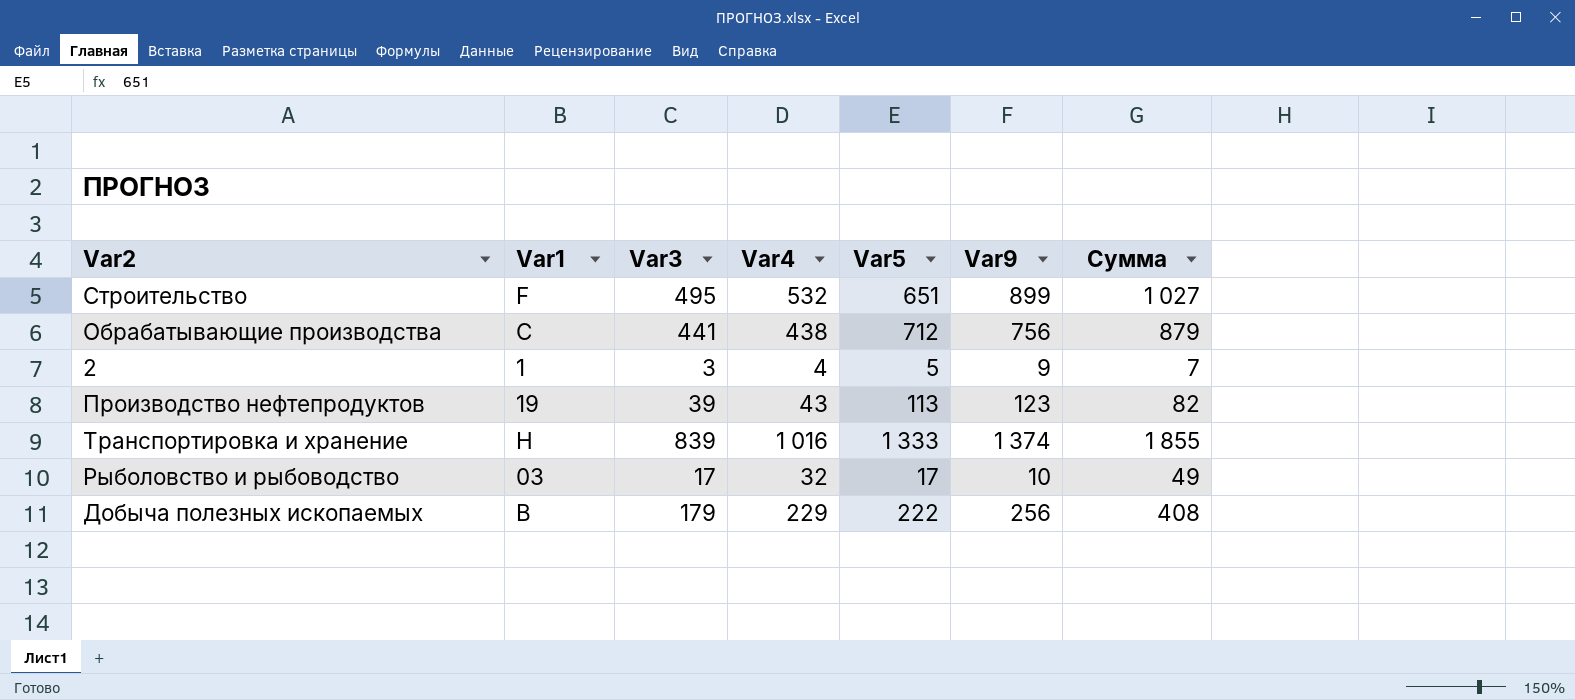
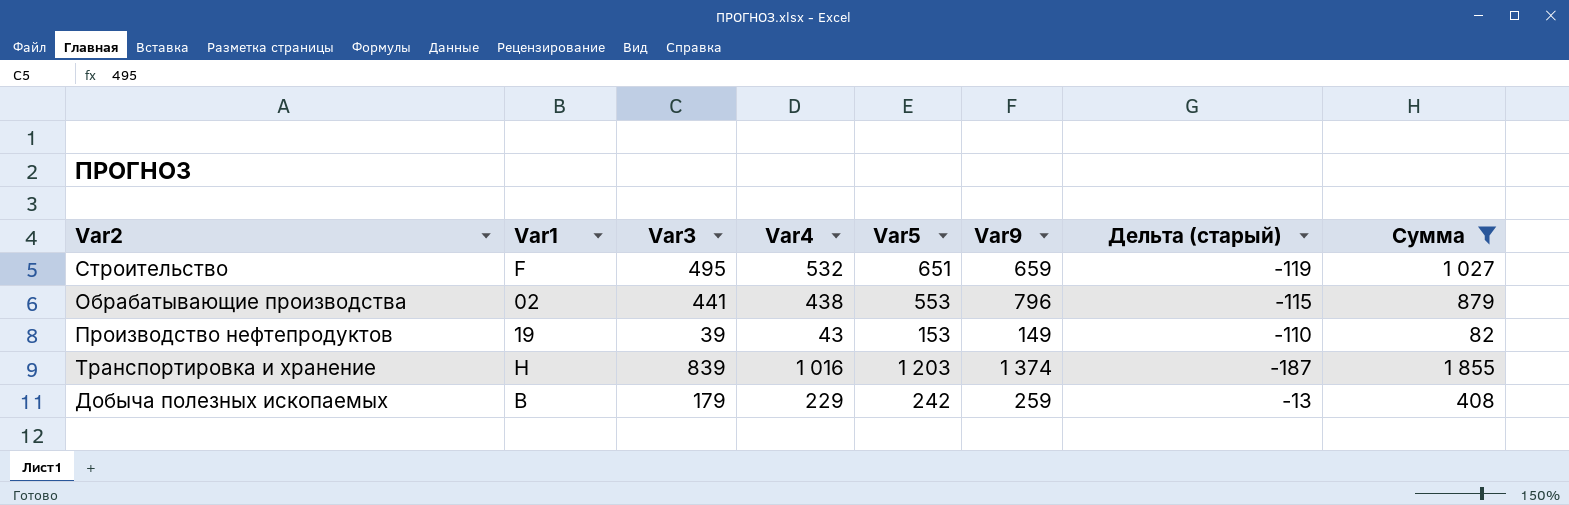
filter: none -> Сумма >= 82
column Дельта (старый) | formula: none -> [Var4] - [Var5]
Строительство | Var9: 899 -> 659
Обрабатывающие производства | Var1: С -> 02
Обрабатывающие производства | Var5: 712 -> 553
Обрабатывающие производства | Var9: 756 -> 796
Производство нефтепродуктов | Var5: 113 -> 153
Производство нефтепродуктов | Var9: 123 -> 149
Транспортировка и хранение | Var5: 1 333 -> 1 203
Добыча полезных ископаемых | Var5: 222 -> 242
Добыча полезных ископаемых | Var9: 256 -> 259

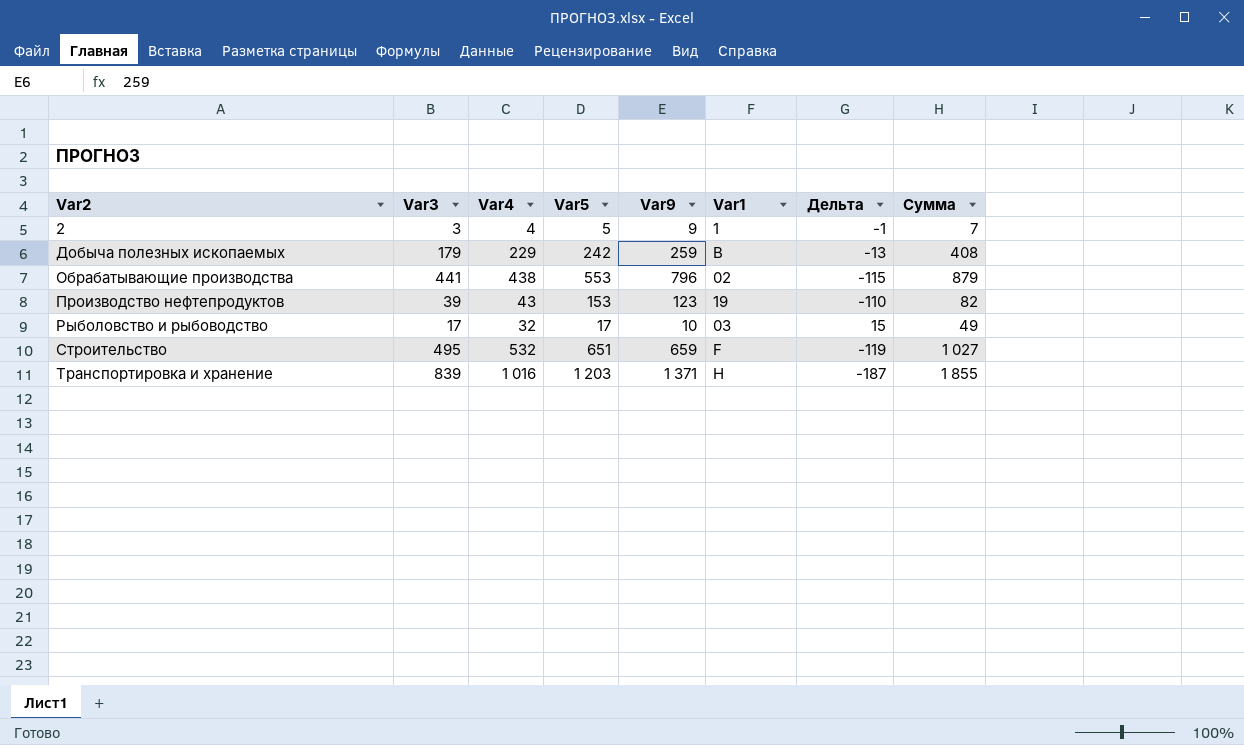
filter: Сумма >= 82 -> none
row order: none -> Var2 ascending
column Var1 | position: 2 -> 6
column name: Дельта (старый) -> Дельта
Производство нефтепродуктов | Var9: 149 -> 123
Транспортировка и хранение | Var9: 1 374 -> 1 371

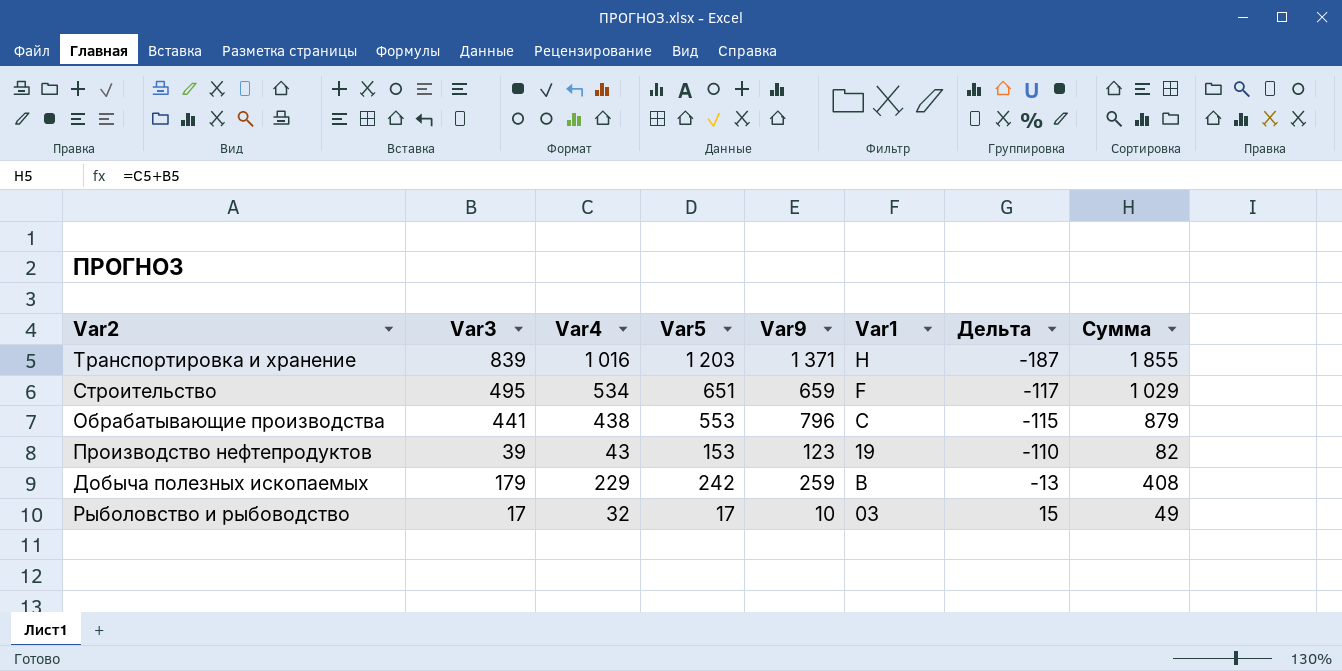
row order: Var2 ascending -> Дельта ascending
row 2: 3 | 4 | 5 | 9 | 1 | -1 | 7 -> none
Строительство | Var4: 532 -> 534
Строительство | Дельта: -119 -> -117
Строительство | Сумма: 1 027 -> 1 029
Обрабатывающие производства | Var1: 02 -> С

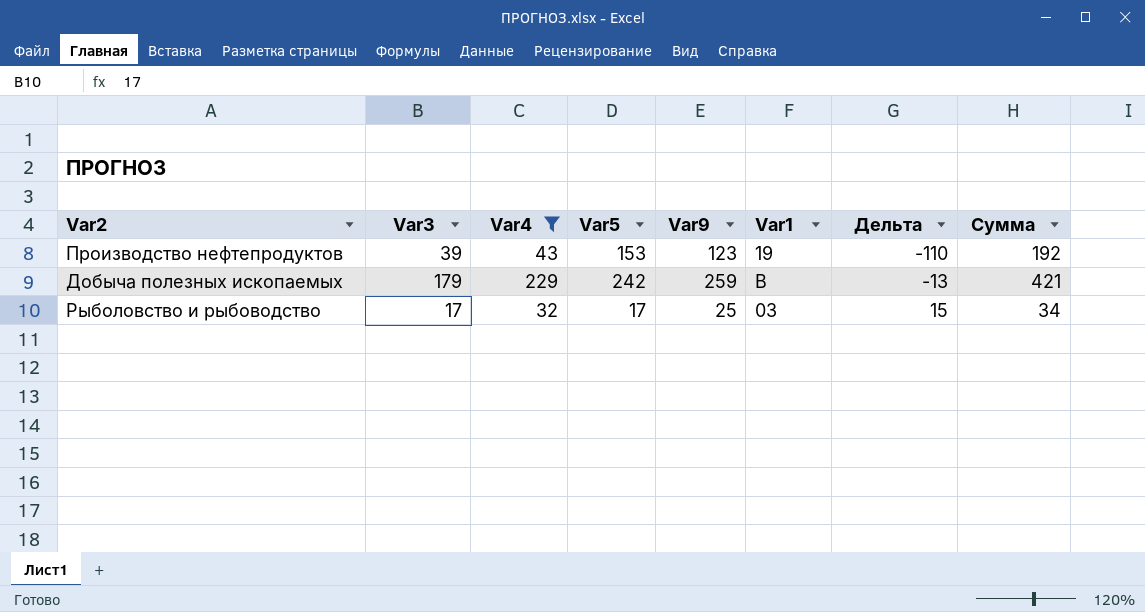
filter: none -> Var4 <= 229
column Сумма | formula: [Var3] + [Var4] -> [Var3] + [Var5]
Рыболовство и рыбоводство | Var9: 10 -> 25

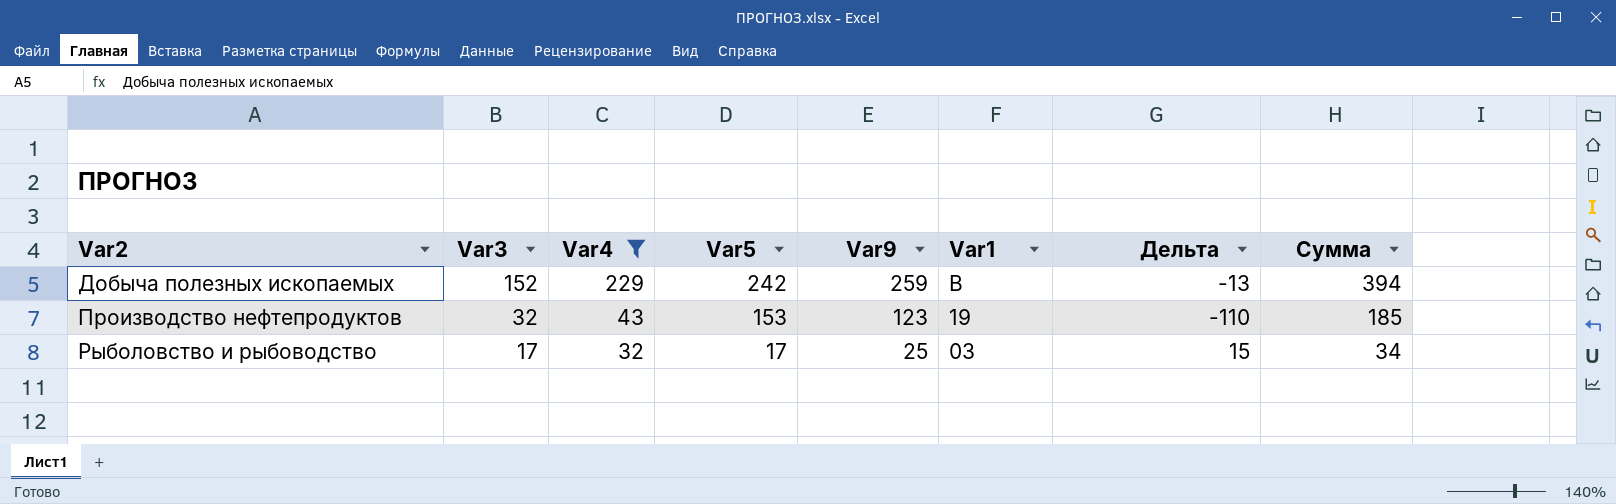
row order: Дельта ascending -> Var2 ascending
Добыча полезных ископаемых | Var3: 179 -> 152
Добыча полезных ископаемых | Сумма: 421 -> 394
Производство нефтепродуктов | Var3: 39 -> 32
Производство нефтепродуктов | Сумма: 192 -> 185

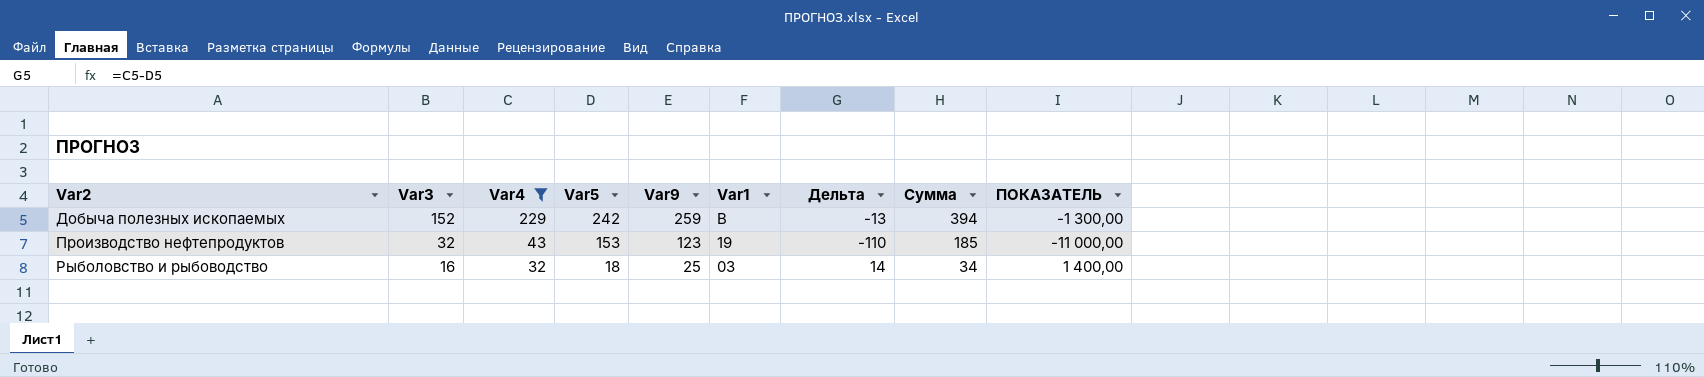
column ПОКАЗАТЕЛЬ | formula: none -> [Дельта] * 100
Рыболовство и рыбоводство | Var3: 17 -> 16
Рыболовство и рыбоводство | Var5: 17 -> 18
Рыболовство и рыбоводство | Дельта: 15 -> 14

